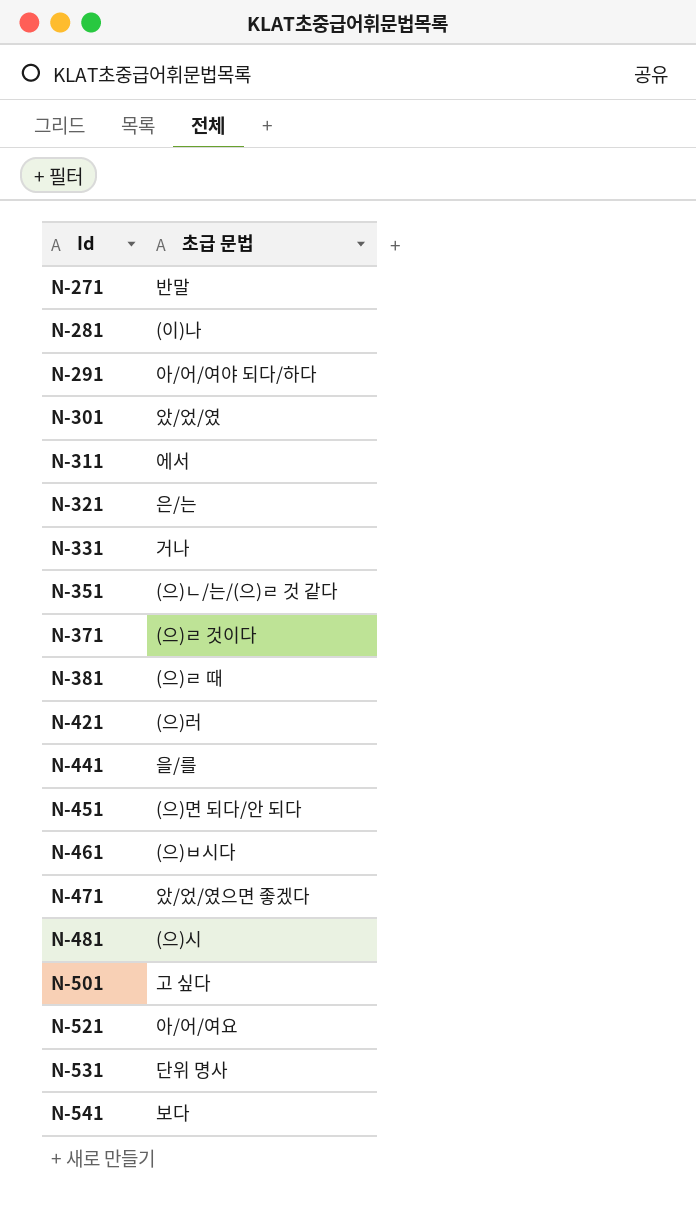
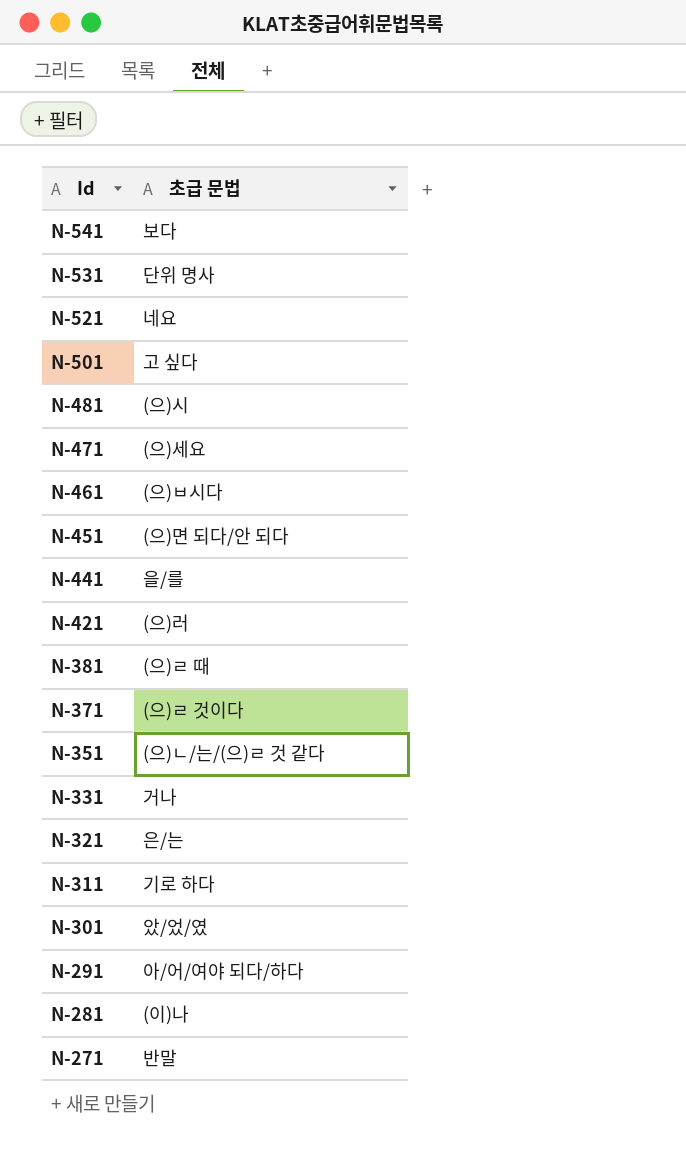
row order: Id ascending -> Id descending
N-521 | 초급 문법: 아/어/여요 -> 네요
N-471 | 초급 문법: 았/었/였으면 좋겠다 -> (으)세요
N-311 | 초급 문법: 에서 -> 기로 하다

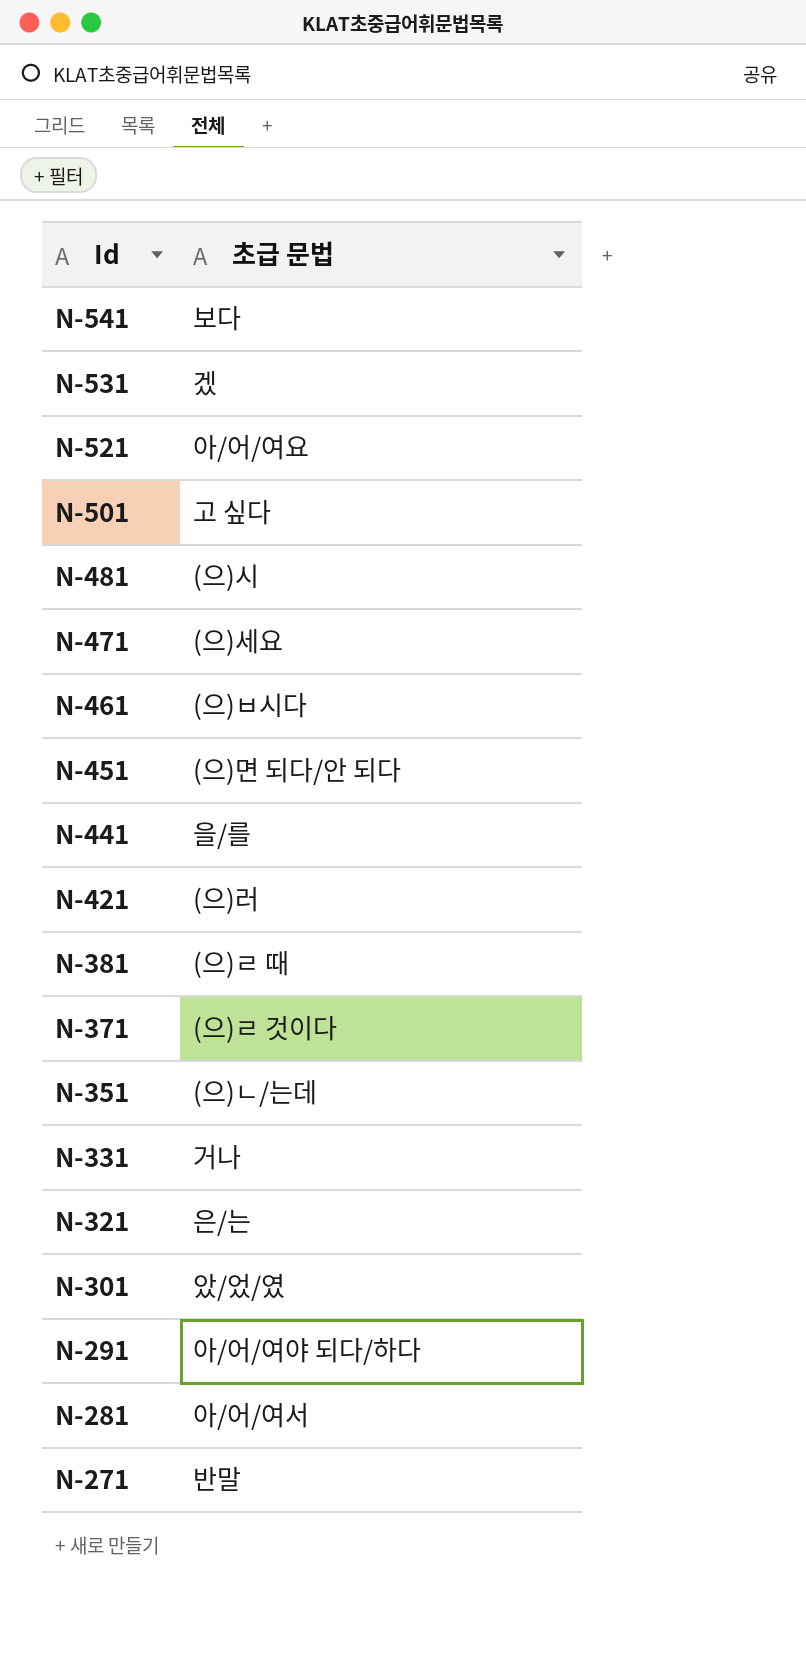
row N-311: 기로 하다 -> none
N-531 | 초급 문법: 단위 명사 -> 겠
N-521 | 초급 문법: 네요 -> 아/어/여요
N-351 | 초급 문법: (으)ㄴ/는/(으)ㄹ 것 같다 -> (으)ㄴ/는데
N-281 | 초급 문법: (이)나 -> 아/어/여서

